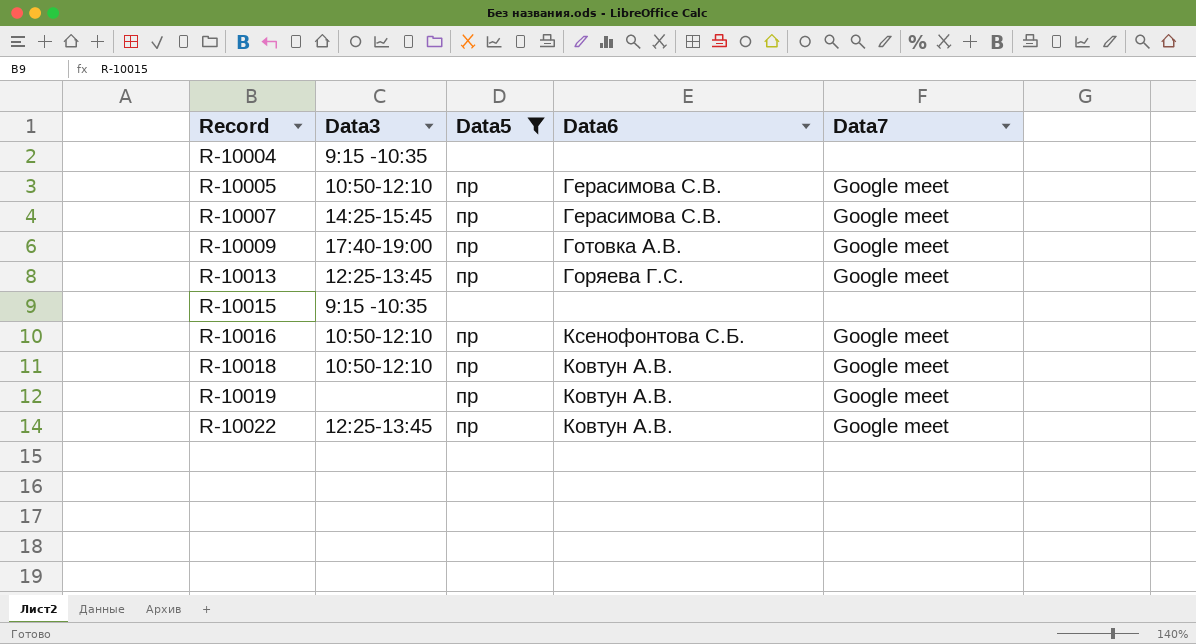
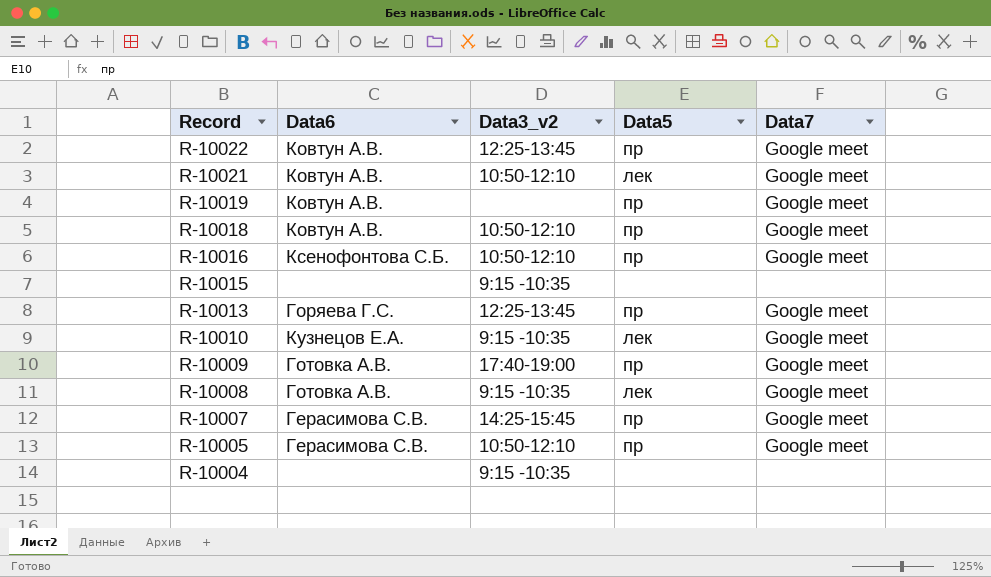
filter: Data5 != лек -> none
row order: Record ascending -> Record descending
column Data6 | position: 4 -> 2
column name: Data3 -> Data3_v2

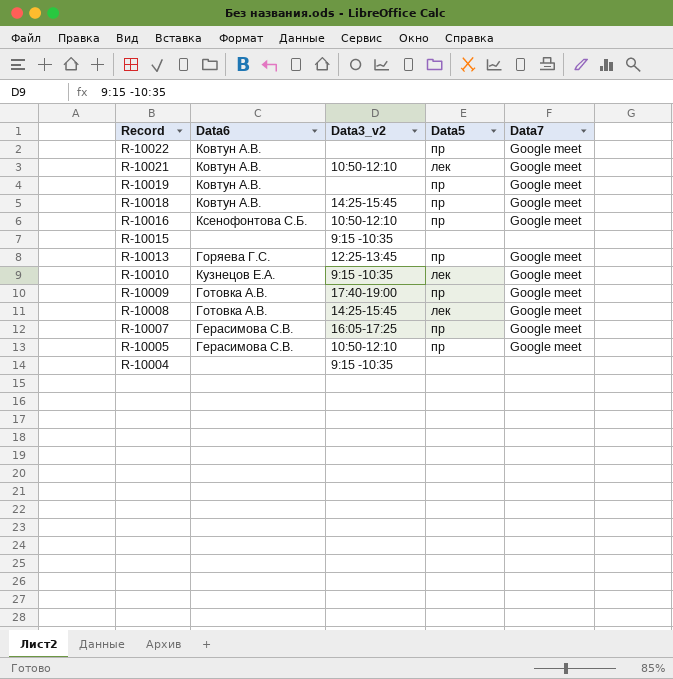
R-10022 | Data3_v2: 12:25-13:45 -> none
R-10018 | Data3_v2: 10:50-12:10 -> 14:25-15:45
R-10008 | Data3_v2: 9:15 -10:35 -> 14:25-15:45
R-10007 | Data3_v2: 14:25-15:45 -> 16:05-17:25

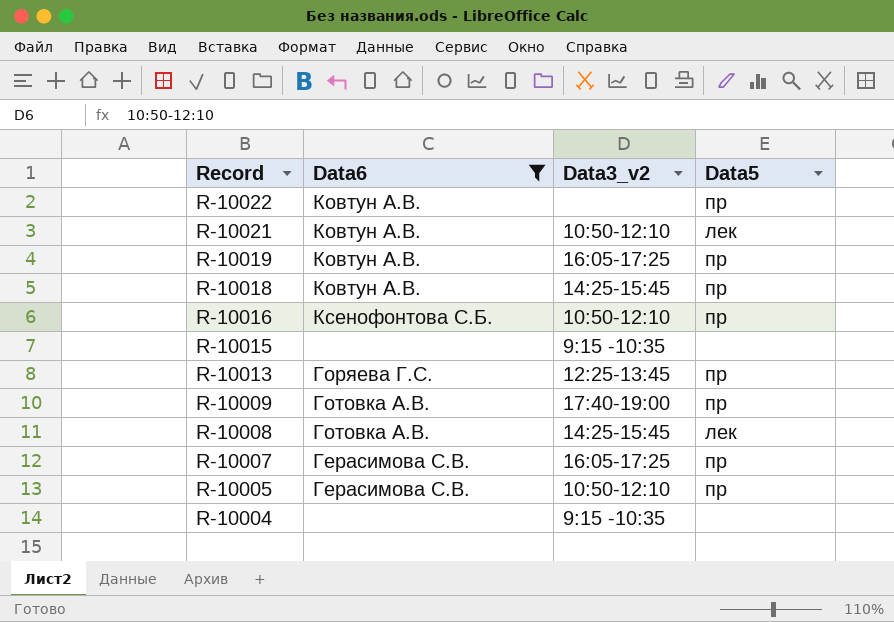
filter: none -> Data6 != Кузнецов Е.А.
column Data7 | position: 5 -> none
R-10019 | Data3_v2: none -> 16:05-17:25

